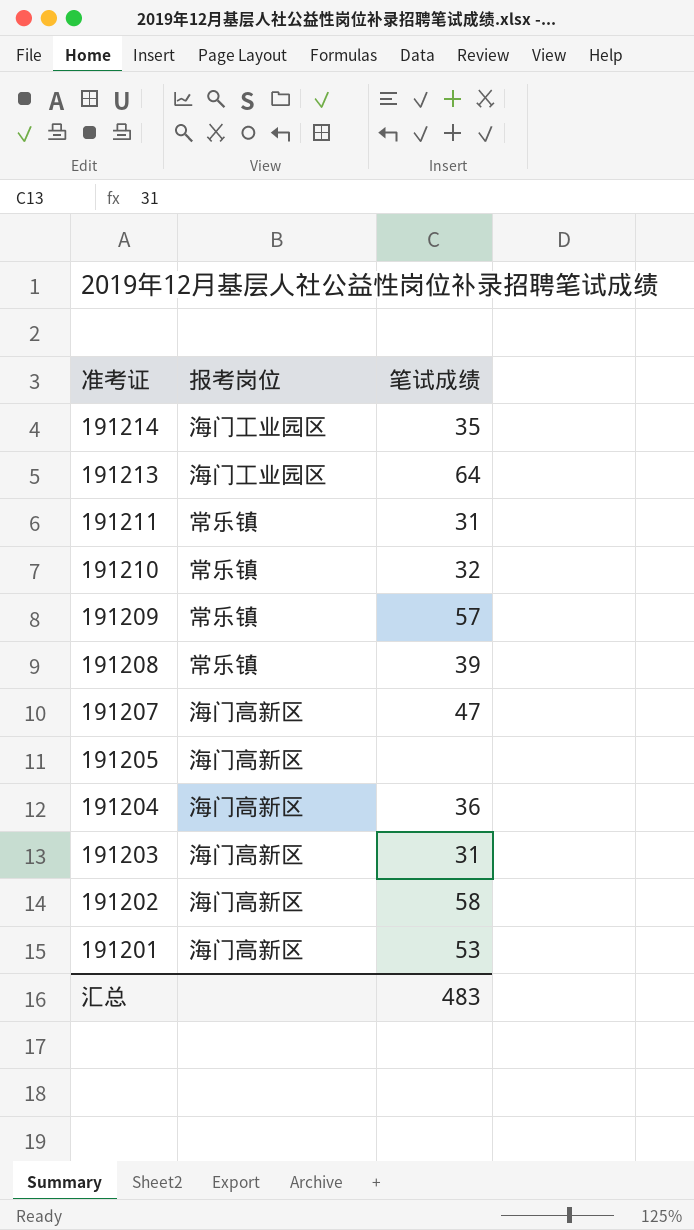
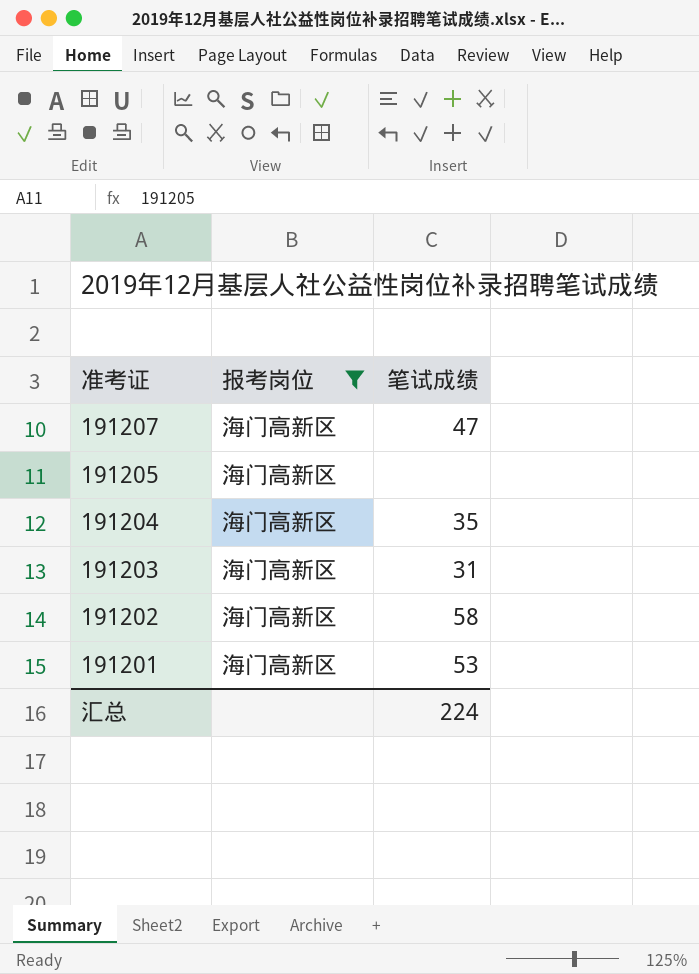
filter: none -> 报考岗位 = 海门高新区
191204 | 笔试成绩: 36 -> 35
汇总 | 笔试成绩: 483 -> 224

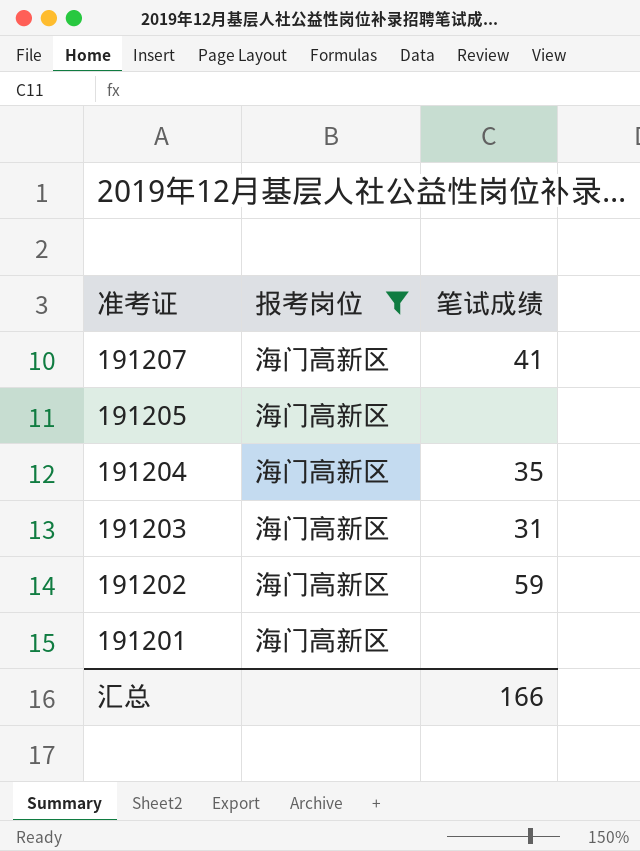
191207 | 笔试成绩: 47 -> 41
191202 | 笔试成绩: 58 -> 59
191201 | 笔试成绩: 53 -> none
汇总 | 笔试成绩: 224 -> 166

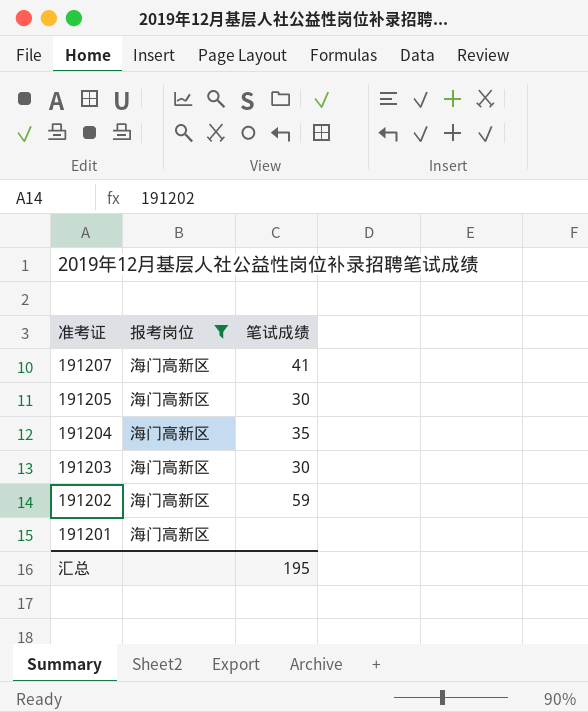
191205 | 笔试成绩: none -> 30
191203 | 笔试成绩: 31 -> 30
汇总 | 笔试成绩: 166 -> 195

